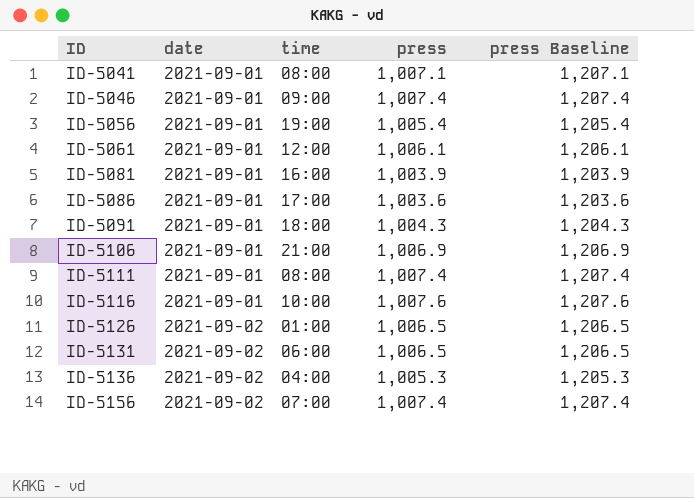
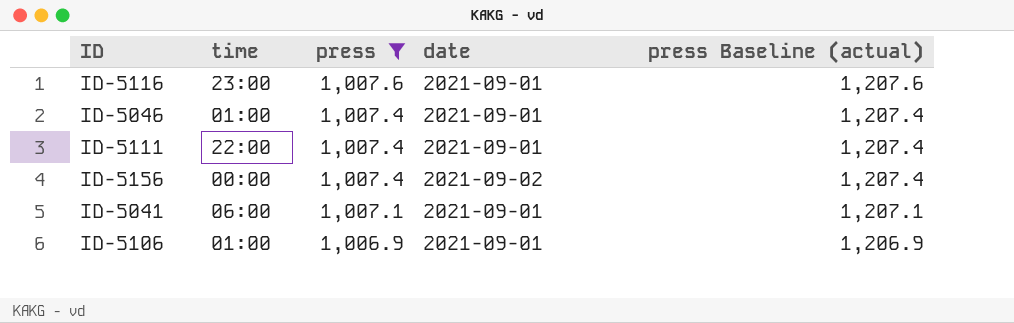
filter: none -> press >= 1,006.9
row order: ID ascending -> press descending
column date | position: 2 -> 4
column name: press Baseline -> press Baseline (actual)
ID-5116 | time: 10:00 -> 23:00
ID-5046 | time: 09:00 -> 01:00
ID-5111 | time: 08:00 -> 22:00
ID-5156 | time: 07:00 -> 00:00
ID-5041 | time: 08:00 -> 06:00
ID-5106 | time: 21:00 -> 01:00

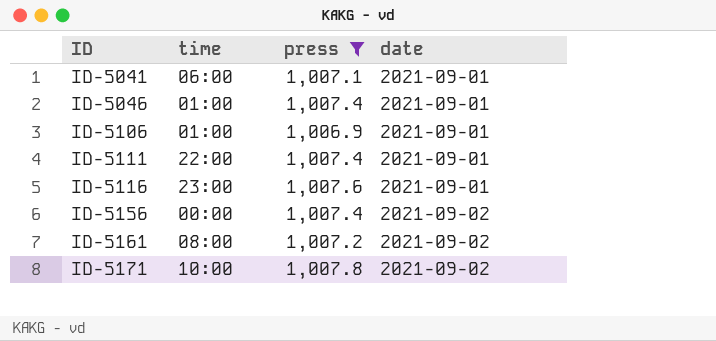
row order: press descending -> ID ascending
column press Baseline (actual) | formula: [press] + 200 -> none
row ID-5161: none -> 08:00 | 1,007.2 | 2021-09-02
row ID-5171: none -> 10:00 | 1,007.8 | 2021-09-02

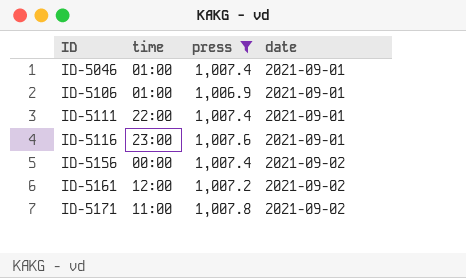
row ID-5041: 06:00 | 1,007.1 | 2021-09-01 -> none
ID-5161 | time: 08:00 -> 12:00
ID-5171 | time: 10:00 -> 11:00

